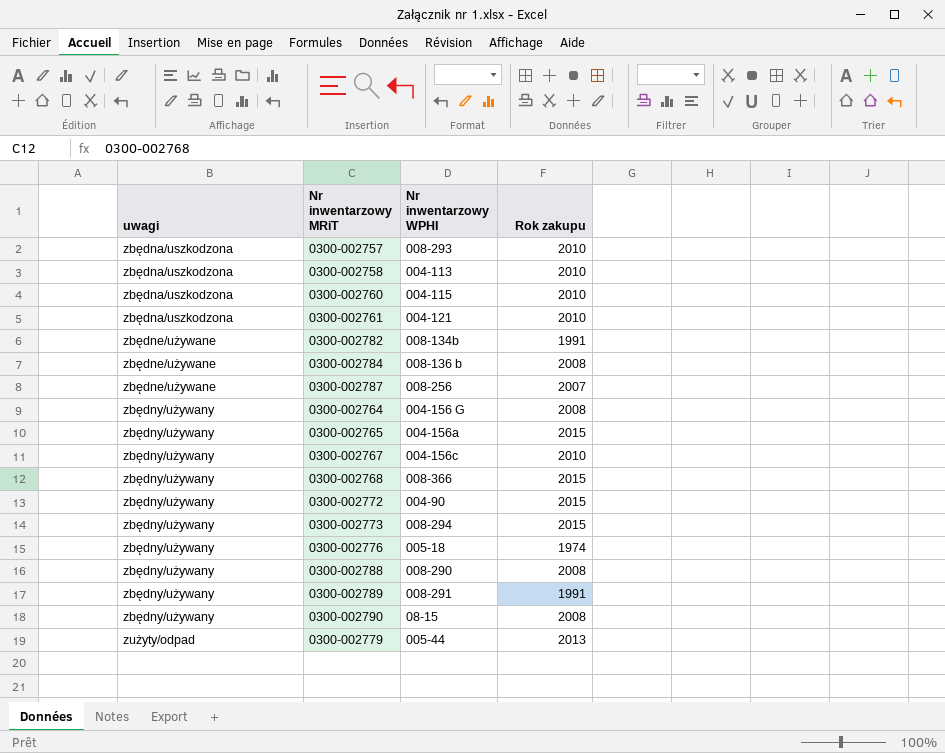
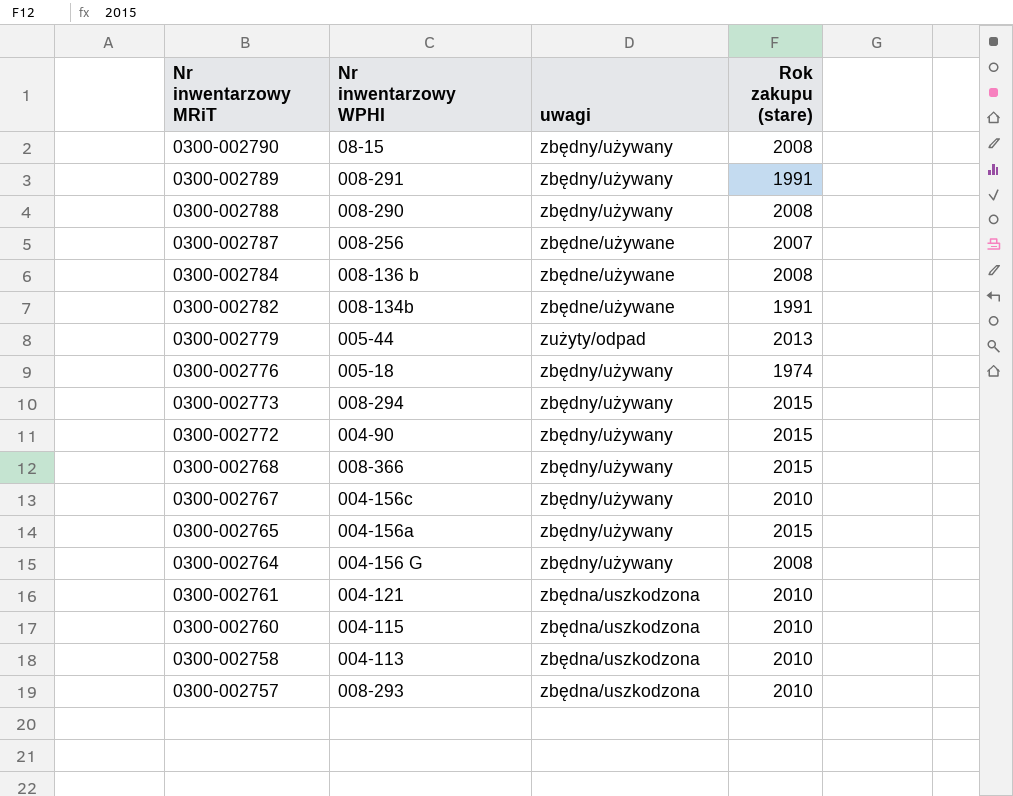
row order: uwagi ascending -> Nr inwentarzowy MRiT descending
column uwagi | position: 1 -> 3
column name: Rok zakupu -> Rok zakupu (stare)

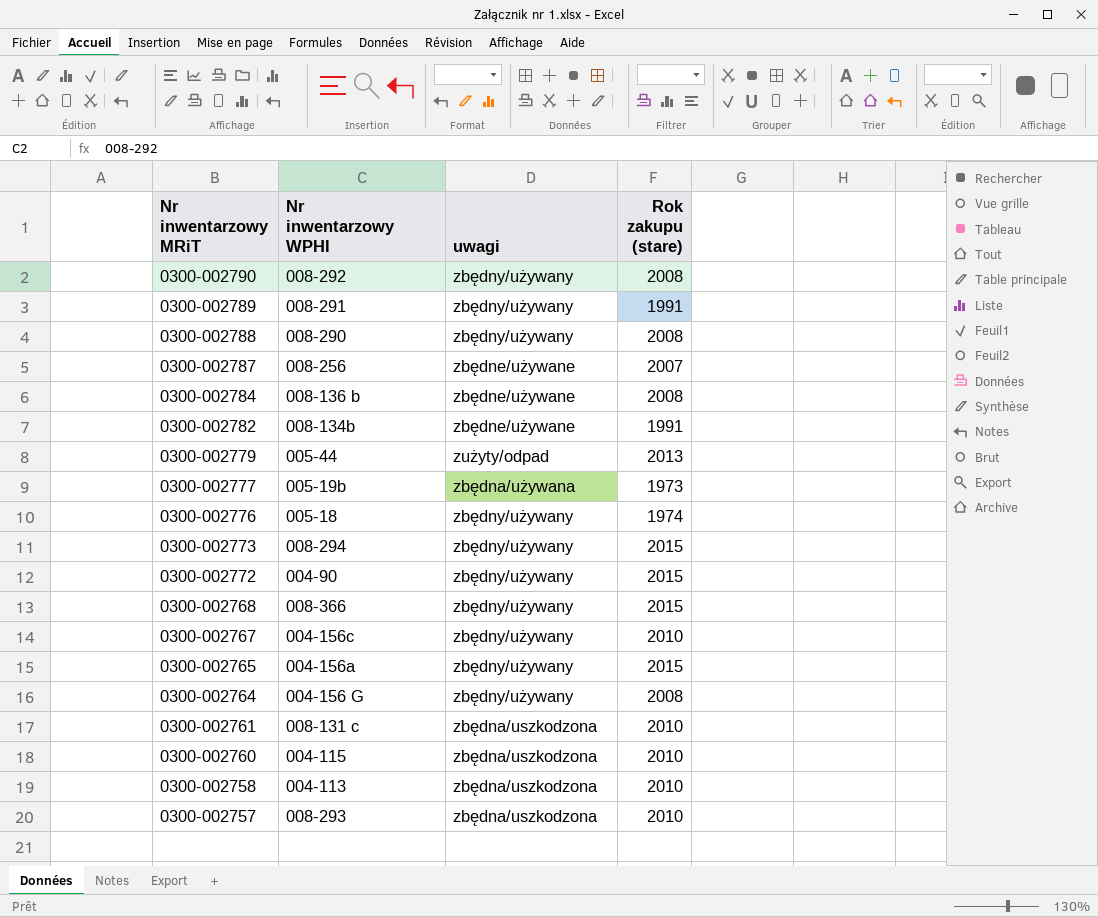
0300-002790 | Nr inwentarzowy WPHI: 08-15 -> 008-292
row 0300-002777: none -> 005-19b | zbędna/używana | 1973
0300-002761 | Nr inwentarzowy WPHI: 004-121 -> 008-131 c

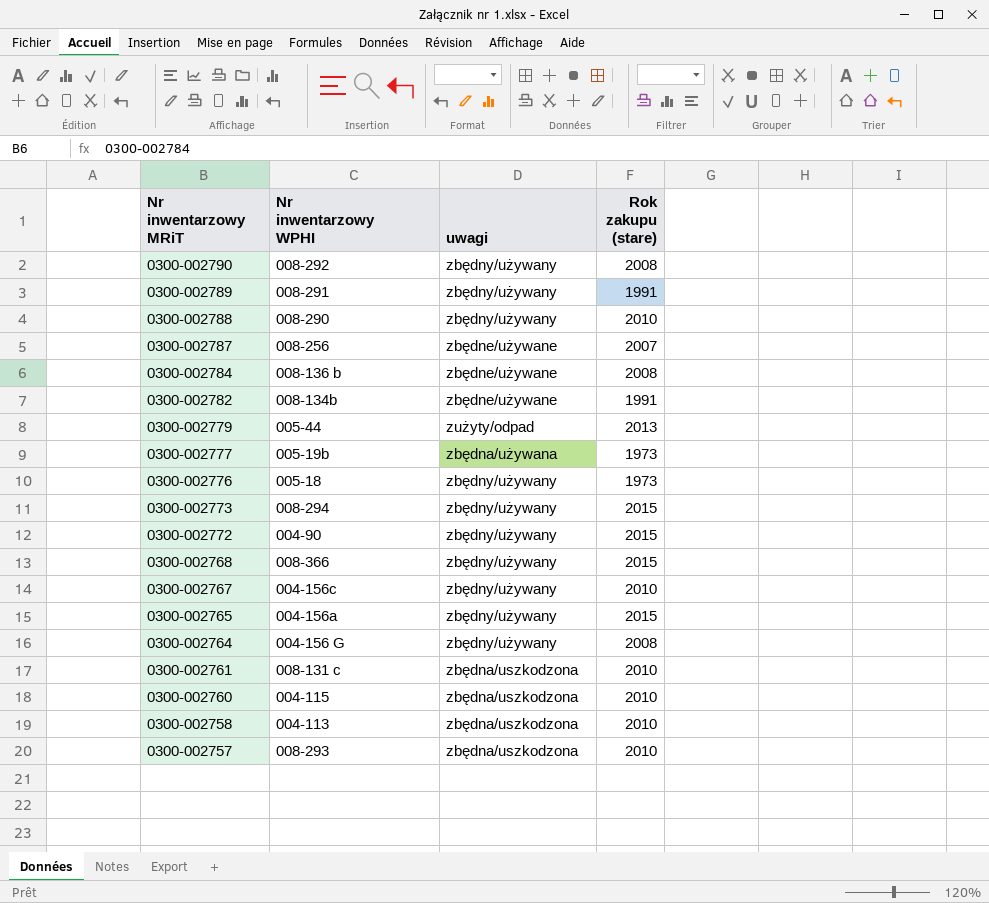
0300-002788 | Rok zakupu (stare): 2008 -> 2010
0300-002776 | Rok zakupu (stare): 1974 -> 1973

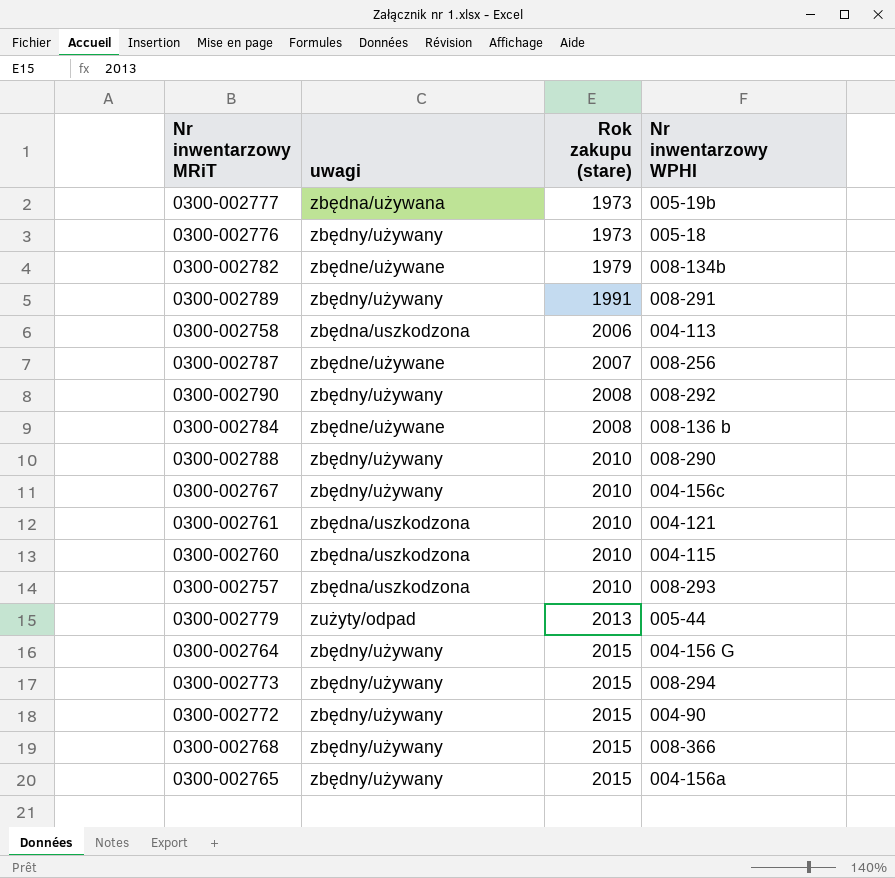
row order: Nr inwentarzowy MRiT descending -> Rok zakupu (stare) ascending
column Nr inwentarzowy WPHI | position: 2 -> 4
0300-002782 | Rok zakupu (stare): 1991 -> 1979
0300-002758 | Rok zakupu (stare): 2010 -> 2006
0300-002761 | Nr inwentarzowy WPHI: 008-131 c -> 004-121
0300-002764 | Rok zakupu (stare): 2008 -> 2015

